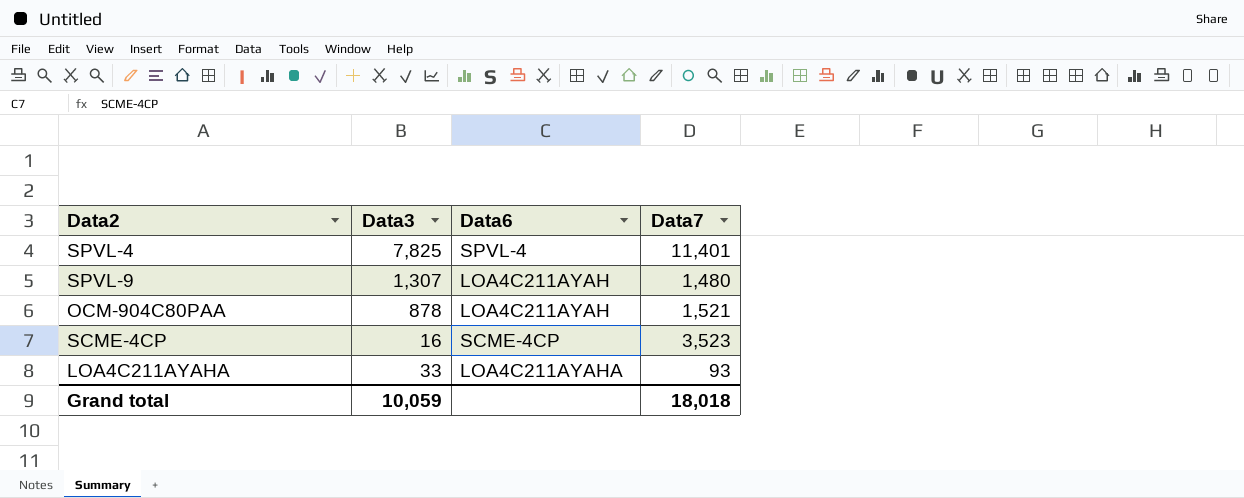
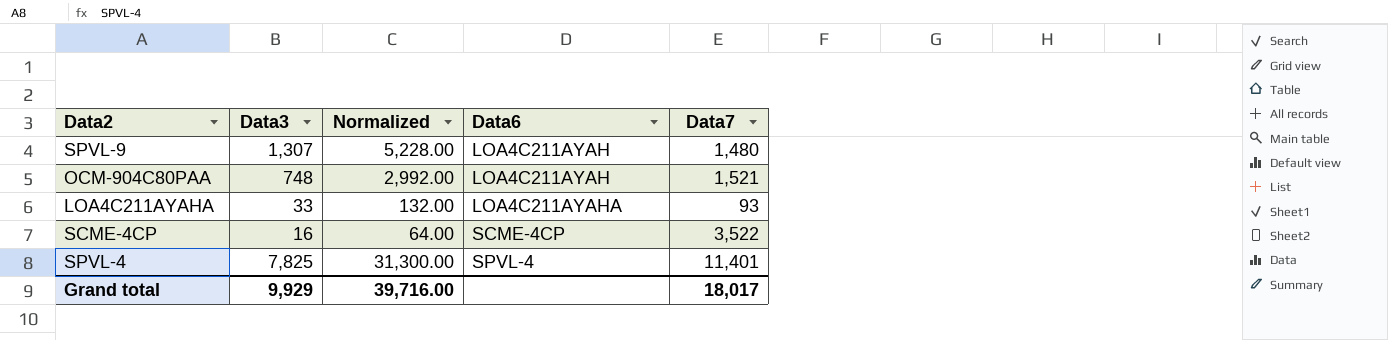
row order: none -> Data6 ascending
column Normalized | formula: none -> [Data3] * 4
OCM-904C80PAA | Data3: 878 -> 748
SCME-4CP | Data7: 3,523 -> 3,522
Grand total | Data3: 10,059 -> 9,929
Grand total | Data7: 18,018 -> 18,017

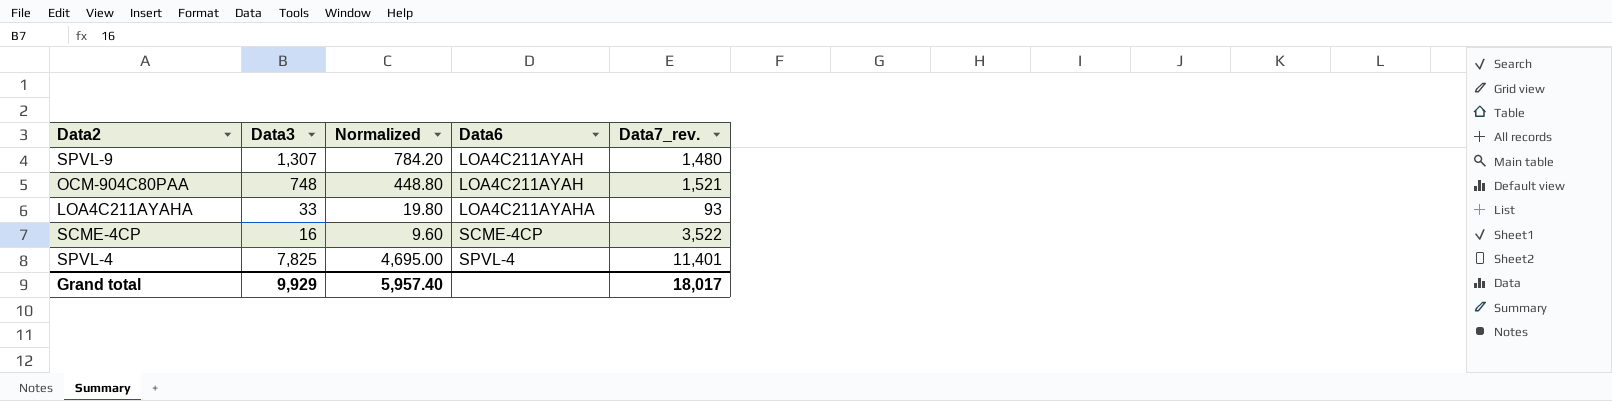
column Normalized | formula: [Data3] * 4 -> [Data3] * 0.6
column name: Data7 -> Data7_rev.
Grand total | Normalized: 39,716.00 -> 5,957.40

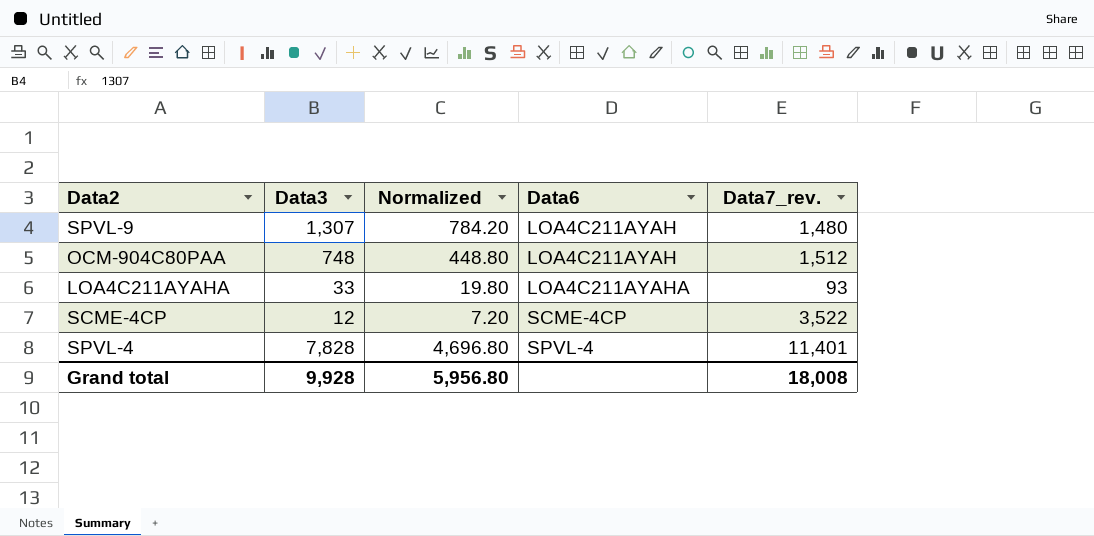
OCM-904C80PAA | Data7_rev.: 1,521 -> 1,512
SCME-4CP | Data3: 16 -> 12
SCME-4CP | Normalized: 9.60 -> 7.20
SPVL-4 | Data3: 7,825 -> 7,828
SPVL-4 | Normalized: 4,695.00 -> 4,696.80
Grand total | Data3: 9,929 -> 9,928
Grand total | Normalized: 5,957.40 -> 5,956.80
Grand total | Data7_rev.: 18,017 -> 18,008

